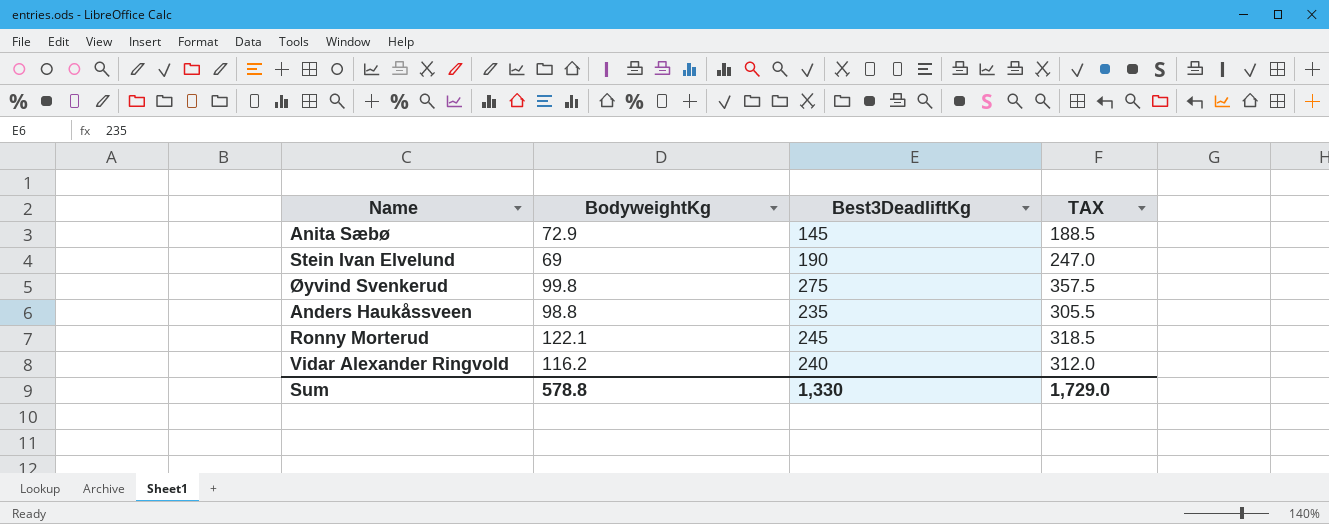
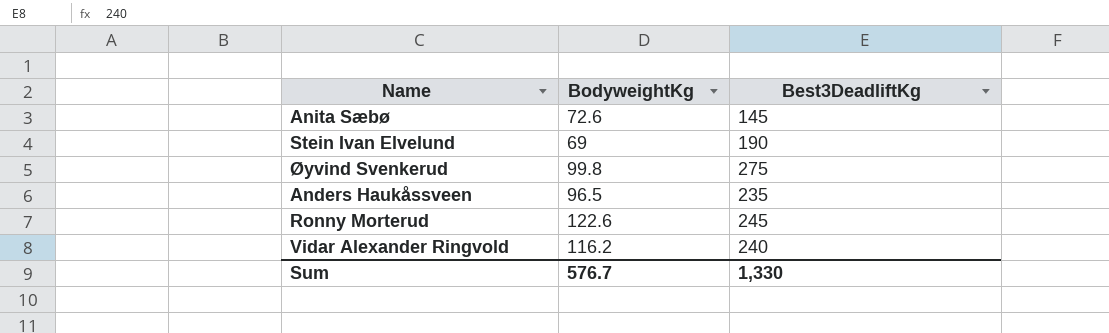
column TAX | formula: [Best3DeadliftKg] * 1.3 -> none
Anita Sæbø | BodyweightKg: 72.9 -> 72.6
Anders Haukåssveen | BodyweightKg: 98.8 -> 96.5
Ronny Morterud | BodyweightKg: 122.1 -> 122.6
Sum | BodyweightKg: 578.8 -> 576.7

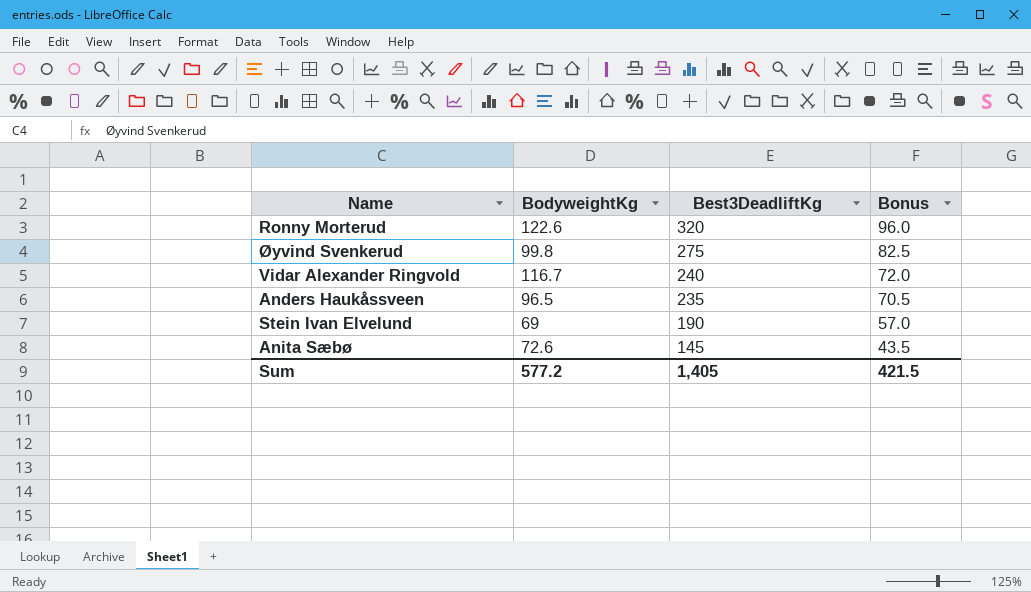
row order: none -> Best3DeadliftKg descending
column Bonus | formula: none -> [Best3DeadliftKg] * 0.3
Ronny Morterud | Best3DeadliftKg: 245 -> 320
Vidar Alexander Ringvold | BodyweightKg: 116.2 -> 116.7
Sum | BodyweightKg: 576.7 -> 577.2
Sum | Best3DeadliftKg: 1,330 -> 1,405

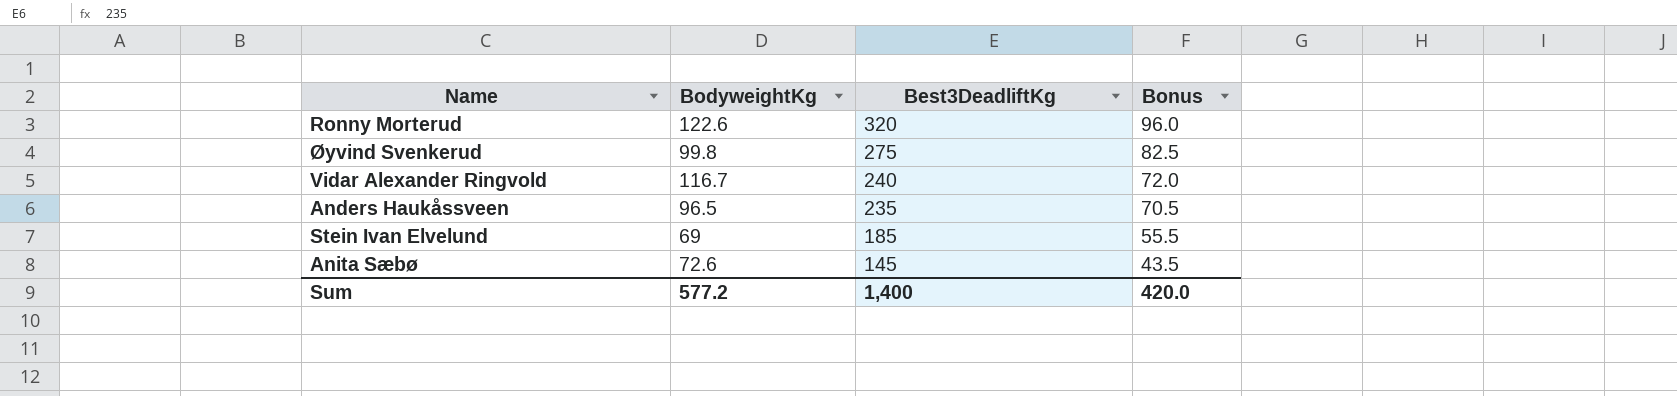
Stein Ivan Elvelund | Best3DeadliftKg: 190 -> 185
Stein Ivan Elvelund | Bonus: 57.0 -> 55.5
Sum | Best3DeadliftKg: 1,405 -> 1,400
Sum | Bonus: 421.5 -> 420.0

